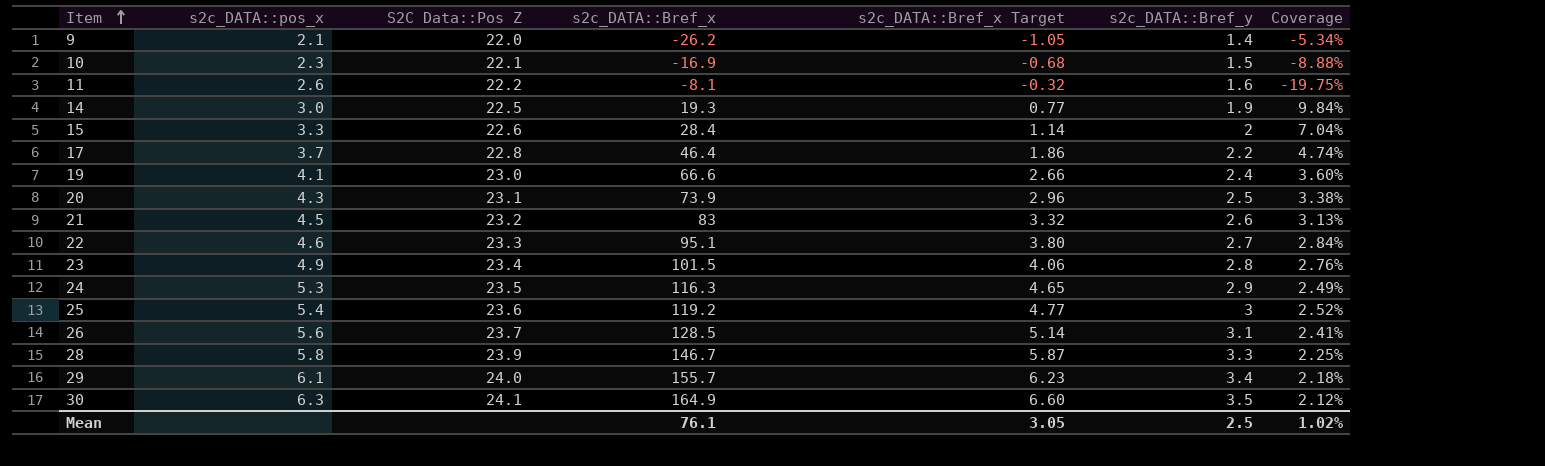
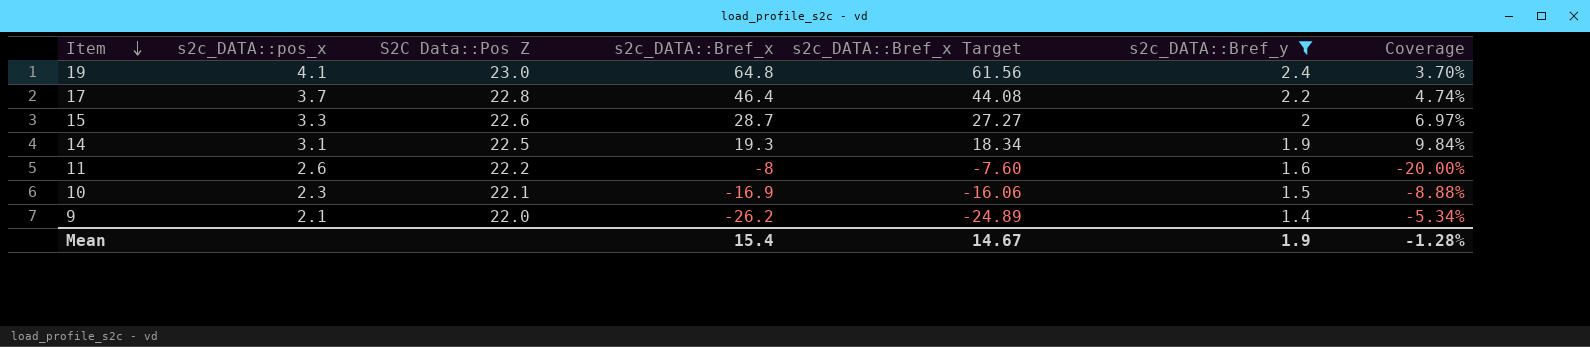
filter: none -> s2c_DATA::Bref_y <= 2.4
row order: Item ascending -> Item descending
column s2c_DATA::Bref_x Target | formula: [s2c_DATA::Bref_x] * 0.04 -> [s2c_DATA::Bref_x] * 0.95
19 | s2c_DATA::Bref_x: 66.6 -> 64.8
19 | Coverage: 3.60% -> 3.70%
15 | s2c_DATA::Bref_x: 28.4 -> 28.7
15 | Coverage: 7.04% -> 6.97%
14 | s2c_DATA::pos_x: 3.0 -> 3.1
11 | s2c_DATA::Bref_x: -8.1 -> -8
11 | Coverage: -19.75% -> -20.00%
Mean | s2c_DATA::Bref_x: 76.1 -> 15.4
Mean | s2c_DATA::Bref_x Target: 3.05 -> 14.67
Mean | s2c_DATA::Bref_y: 2.5 -> 1.9
Mean | Coverage: 1.02% -> -1.28%

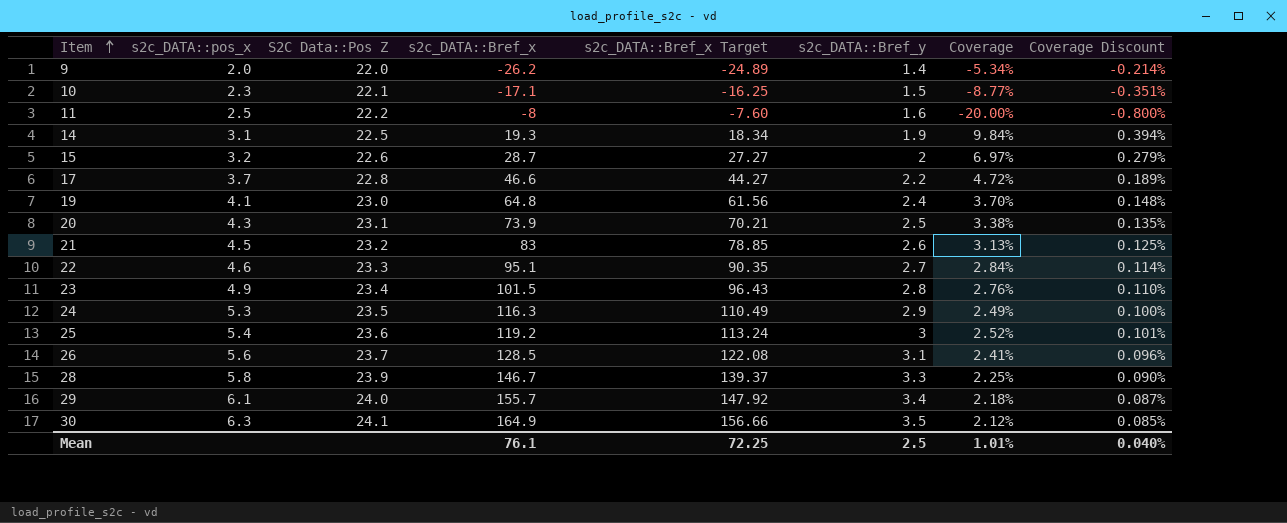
filter: s2c_DATA::Bref_y <= 2.4 -> none
row order: Item descending -> Item ascending
column Coverage Discount | formula: none -> [Coverage] * 0.04
9 | s2c_DATA::pos_x: 2.1 -> 2.0
10 | s2c_DATA::Bref_x: -16.9 -> -17.1
10 | s2c_DATA::Bref_x Target: -16.06 -> -16.25
10 | Coverage: -8.88% -> -8.77%
11 | s2c_DATA::pos_x: 2.6 -> 2.5
15 | s2c_DATA::pos_x: 3.3 -> 3.2
17 | s2c_DATA::Bref_x: 46.4 -> 46.6
17 | s2c_DATA::Bref_x Target: 44.08 -> 44.27
17 | Coverage: 4.74% -> 4.72%
Mean | s2c_DATA::Bref_x: 15.4 -> 76.1
Mean | s2c_DATA::Bref_x Target: 14.67 -> 72.25
Mean | s2c_DATA::Bref_y: 1.9 -> 2.5
Mean | Coverage: -1.28% -> 1.01%

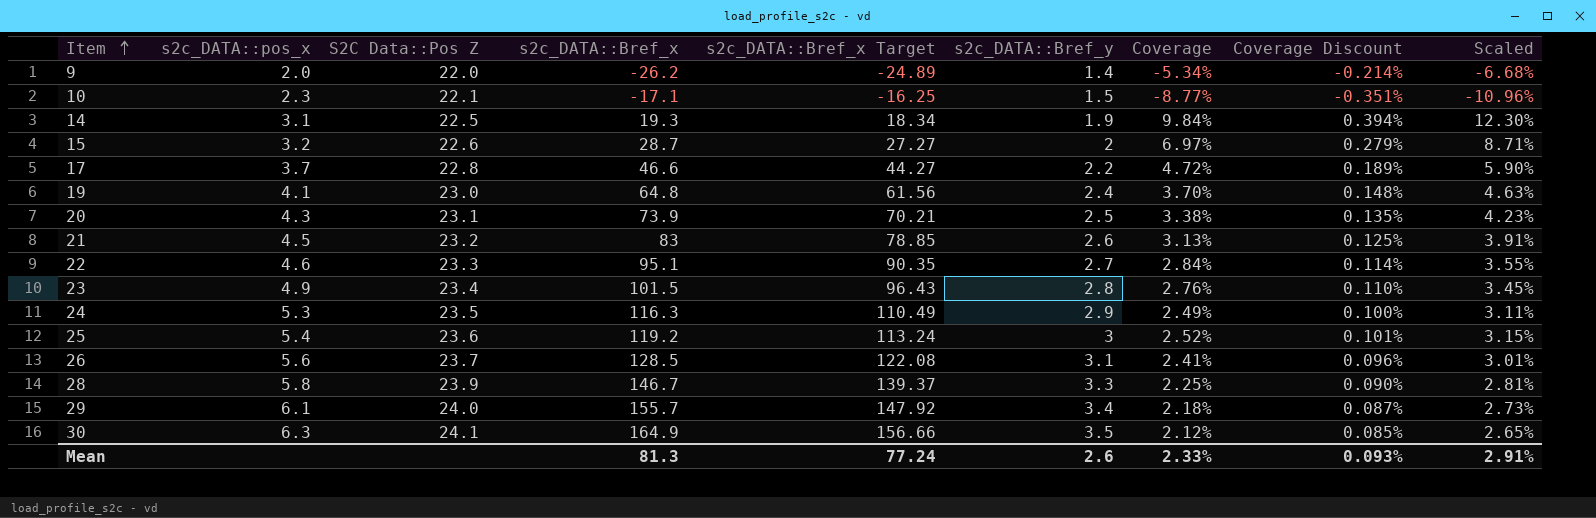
column Scaled | formula: none -> [Coverage] * 1.25
row 11: 2.5 | 22.2 | -8 | -7.60 | 1.6 | -20.00% | -0.800% -> none
Mean | s2c_DATA::Bref_x: 76.1 -> 81.3
Mean | s2c_DATA::Bref_x Target: 72.25 -> 77.24
Mean | s2c_DATA::Bref_y: 2.5 -> 2.6
Mean | Coverage: 1.01% -> 2.33%
Mean | Coverage Discount: 0.040% -> 0.093%

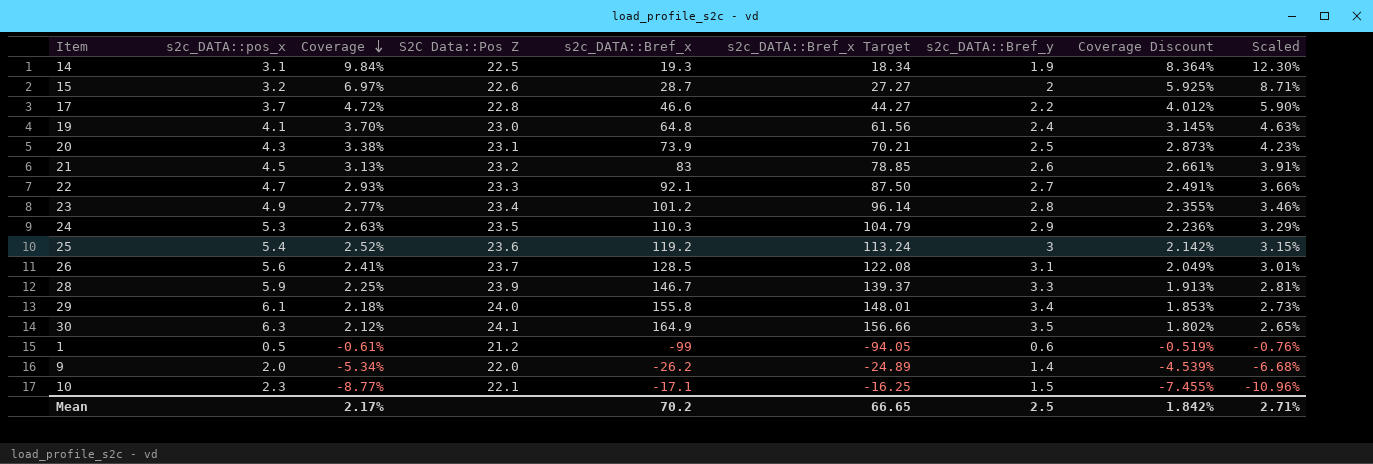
row order: Item ascending -> Coverage descending
column Coverage | position: 7 -> 3
column Coverage Discount | formula: [Coverage] * 0.04 -> [Coverage] * 0.85
22 | s2c_DATA::pos_x: 4.6 -> 4.7
22 | Coverage: 2.84% -> 2.93%
22 | s2c_DATA::Bref_x: 95.1 -> 92.1
22 | s2c_DATA::Bref_x Target: 90.35 -> 87.50
22 | Scaled: 3.55% -> 3.66%
23 | Coverage: 2.76% -> 2.77%
23 | s2c_DATA::Bref_x: 101.5 -> 101.2
23 | s2c_DATA::Bref_x Target: 96.43 -> 96.14
23 | Scaled: 3.45% -> 3.46%
24 | Coverage: 2.49% -> 2.63%
24 | s2c_DATA::Bref_x: 116.3 -> 110.3
24 | s2c_DATA::Bref_x Target: 110.49 -> 104.79
24 | Scaled: 3.11% -> 3.29%
28 | s2c_DATA::pos_x: 5.8 -> 5.9
29 | s2c_DATA::Bref_x: 155.7 -> 155.8
29 | s2c_DATA::Bref_x Target: 147.92 -> 148.01
row 1: none -> 0.5 | -0.61% | 21.2 | -99 | -94.05 | 0.6 | -0.519% | -0.76%
Mean | Coverage: 2.33% -> 2.17%
Mean | s2c_DATA::Bref_x: 81.3 -> 70.2
Mean | s2c_DATA::Bref_x Target: 77.24 -> 66.65
Mean | s2c_DATA::Bref_y: 2.6 -> 2.5
Mean | Coverage Discount: 0.093% -> 1.842%
Mean | Scaled: 2.91% -> 2.71%

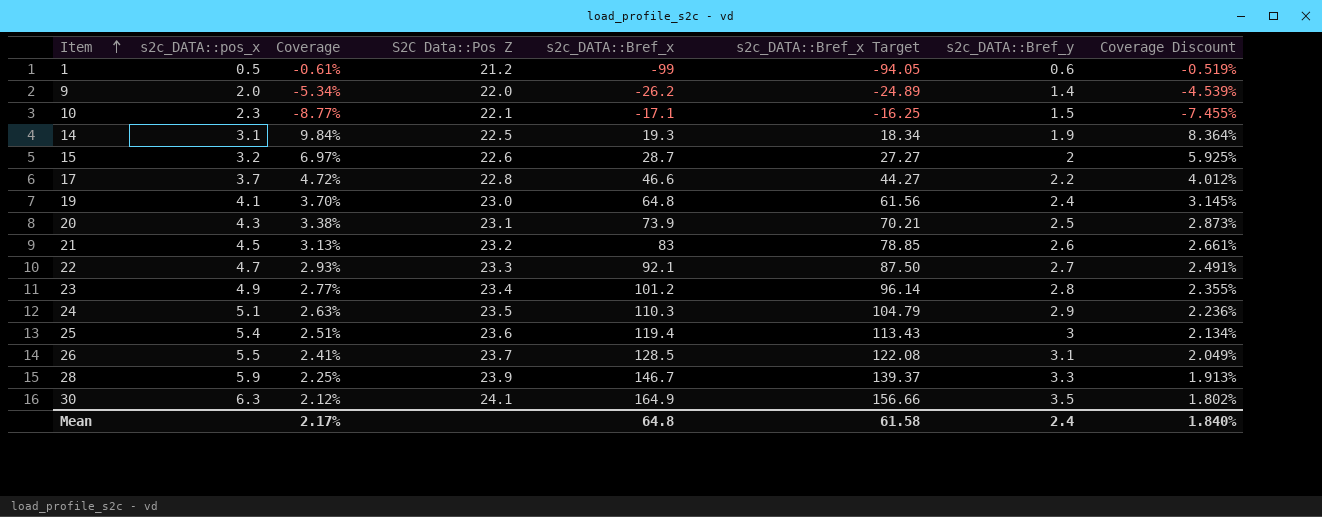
row order: Coverage descending -> Item ascending
column Scaled | formula: [Coverage] * 1.25 -> none
row 29: 6.1 | 2.18% | 24.0 | 155.8 | 148.01 | 3.4 | 1.853% | 2.73% -> none
24 | s2c_DATA::pos_x: 5.3 -> 5.1
25 | Coverage: 2.52% -> 2.51%
25 | s2c_DATA::Bref_x: 119.2 -> 119.4
25 | s2c_DATA::Bref_x Target: 113.24 -> 113.43
25 | Coverage Discount: 2.142% -> 2.134%
26 | s2c_DATA::pos_x: 5.6 -> 5.5
Mean | s2c_DATA::Bref_x: 70.2 -> 64.8
Mean | s2c_DATA::Bref_x Target: 66.65 -> 61.58
Mean | s2c_DATA::Bref_y: 2.5 -> 2.4
Mean | Coverage Discount: 1.842% -> 1.840%

